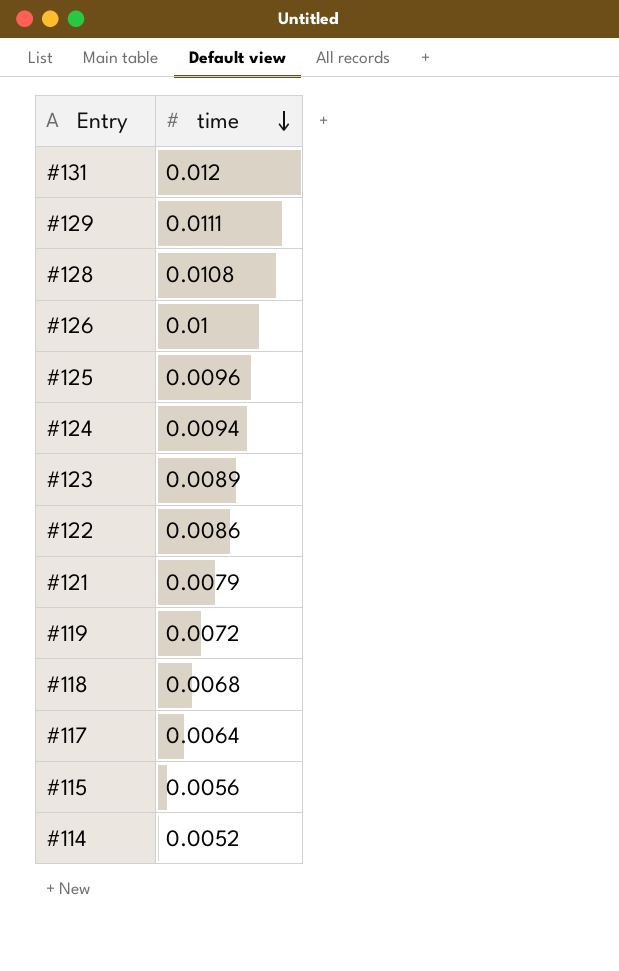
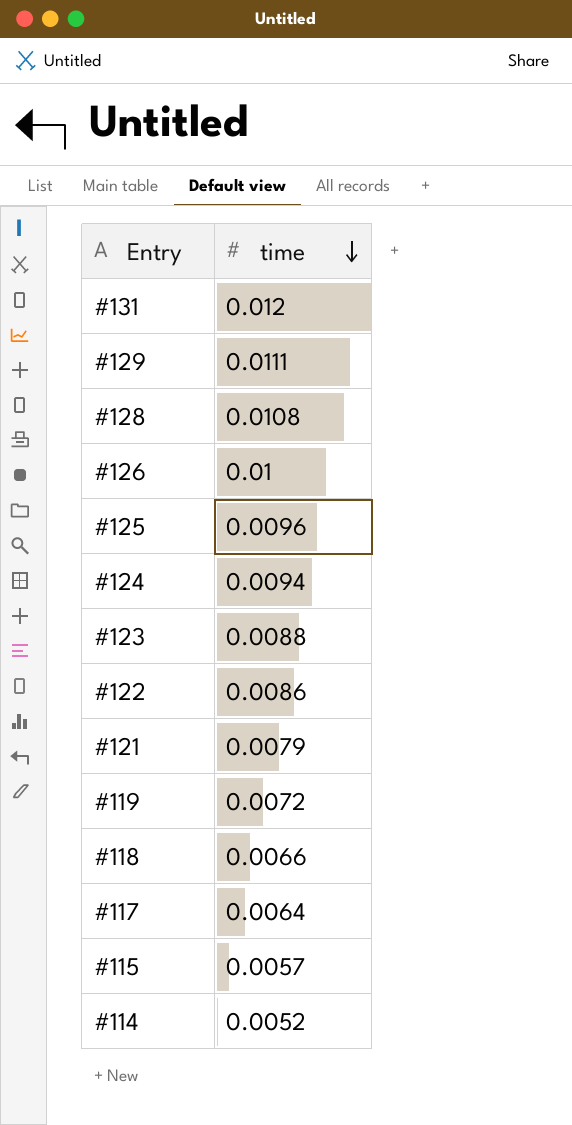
#123 | time: 0.0089 -> 0.0088
#118 | time: 0.0068 -> 0.0066
#115 | time: 0.0056 -> 0.0057

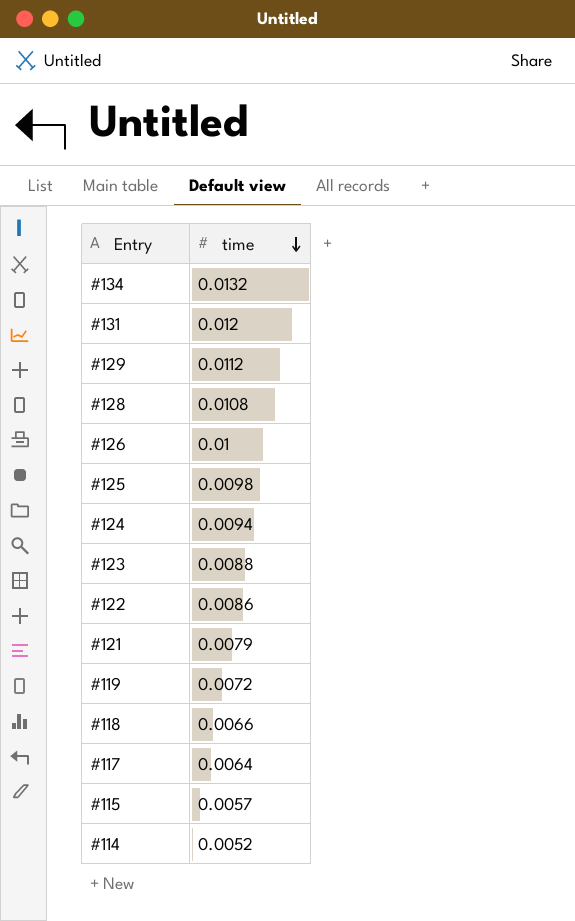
row #134: none -> 0.0132
#129 | time: 0.0111 -> 0.0112
#125 | time: 0.0096 -> 0.0098

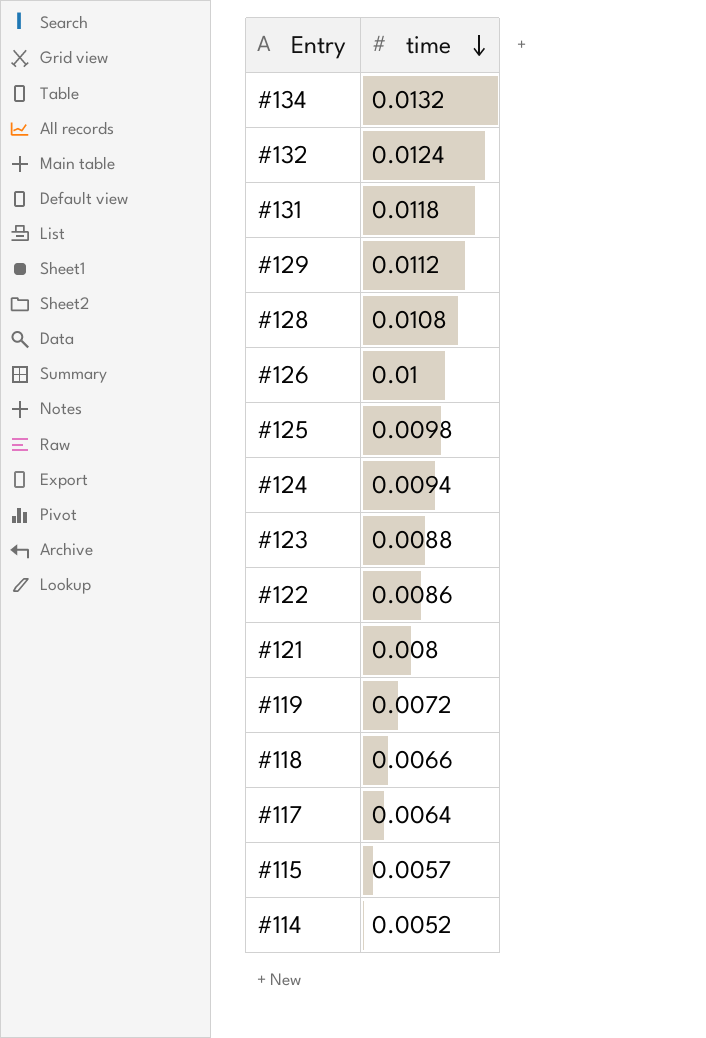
row #132: none -> 0.0124
#131 | time: 0.012 -> 0.0118
#121 | time: 0.0079 -> 0.008

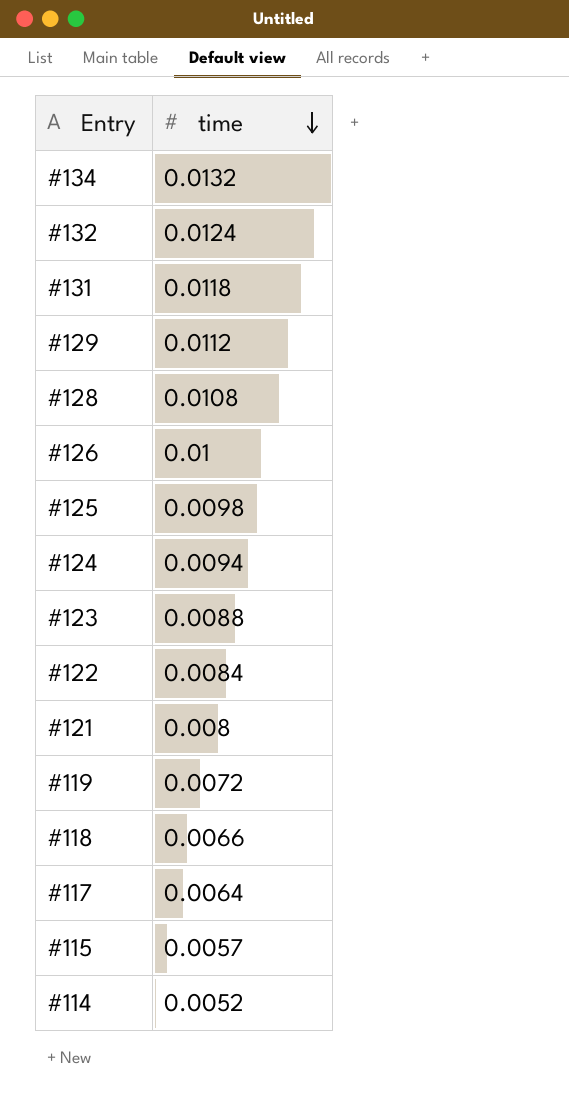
#122 | time: 0.0086 -> 0.0084

